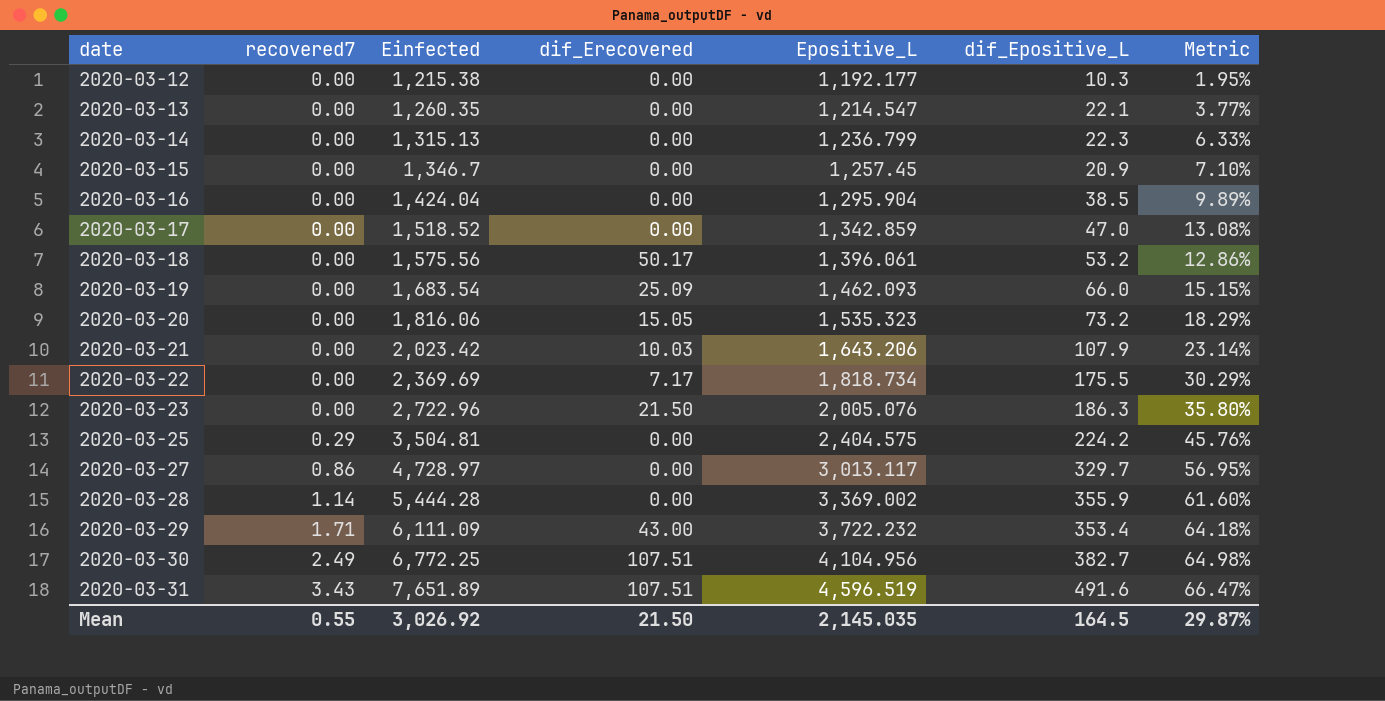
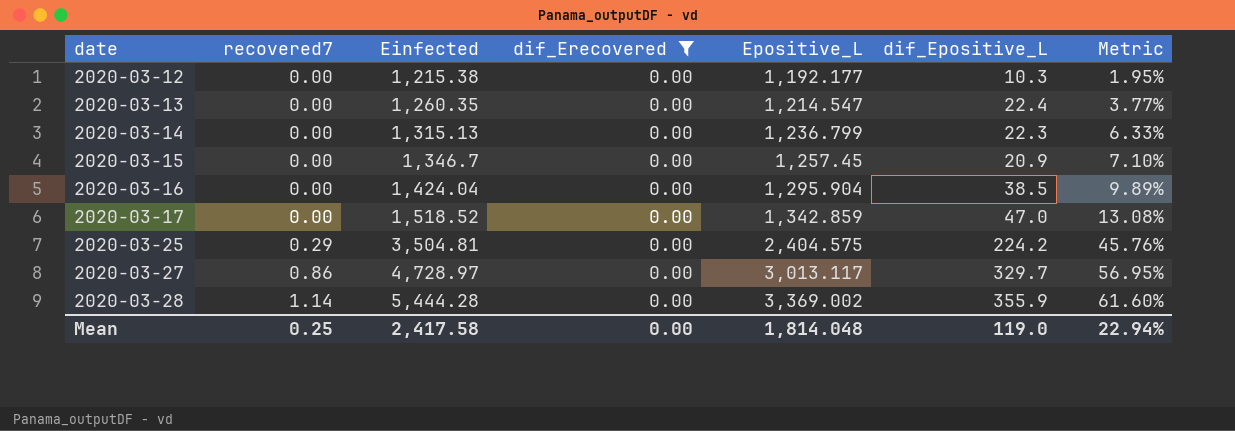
filter: none -> dif_Erecovered = 0.00
2020-03-13 | dif_Epositive_L: 22.1 -> 22.4
Mean | recovered7: 0.55 -> 0.25
Mean | Einfected: 3,026.92 -> 2,417.58
Mean | dif_Erecovered: 21.50 -> 0.00
Mean | Epositive_L: 2,145.035 -> 1,814.048
Mean | dif_Epositive_L: 164.5 -> 119.0
Mean | Metric: 29.87% -> 22.94%

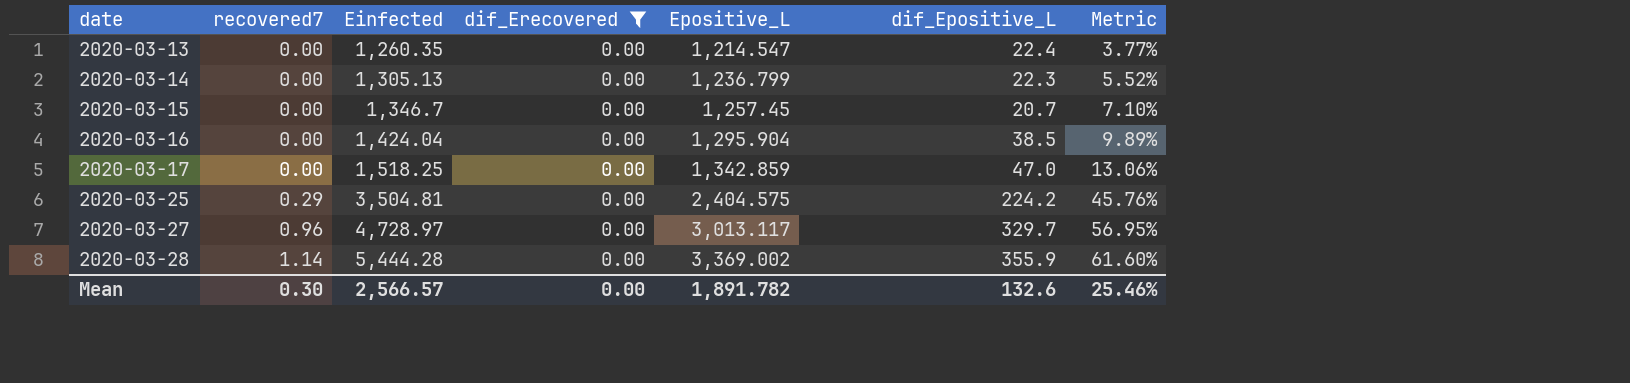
row 2020-03-12: 0.00 | 1,215.38 | 0.00 | 1,192.177 | 10.3 | 1.95% -> none
2020-03-14 | Einfected: 1,315.13 -> 1,305.13
2020-03-14 | Metric: 6.33% -> 5.52%
2020-03-15 | dif_Epositive_L: 20.9 -> 20.7
2020-03-17 | Einfected: 1,518.52 -> 1,518.25
2020-03-17 | Metric: 13.08% -> 13.06%
2020-03-27 | recovered7: 0.86 -> 0.96
Mean | recovered7: 0.25 -> 0.30
Mean | Einfected: 2,417.58 -> 2,566.57
Mean | Epositive_L: 1,814.048 -> 1,891.782
Mean | dif_Epositive_L: 119.0 -> 132.6
Mean | Metric: 22.94% -> 25.46%

